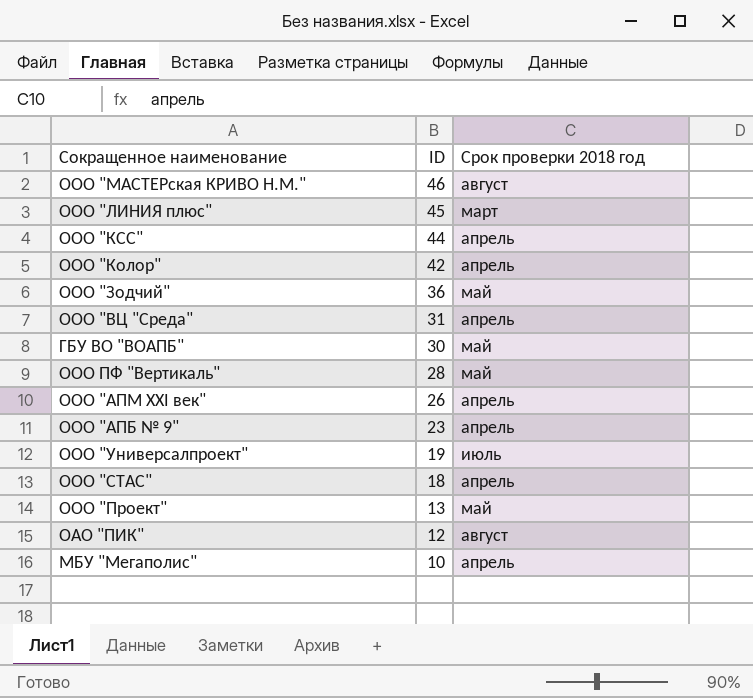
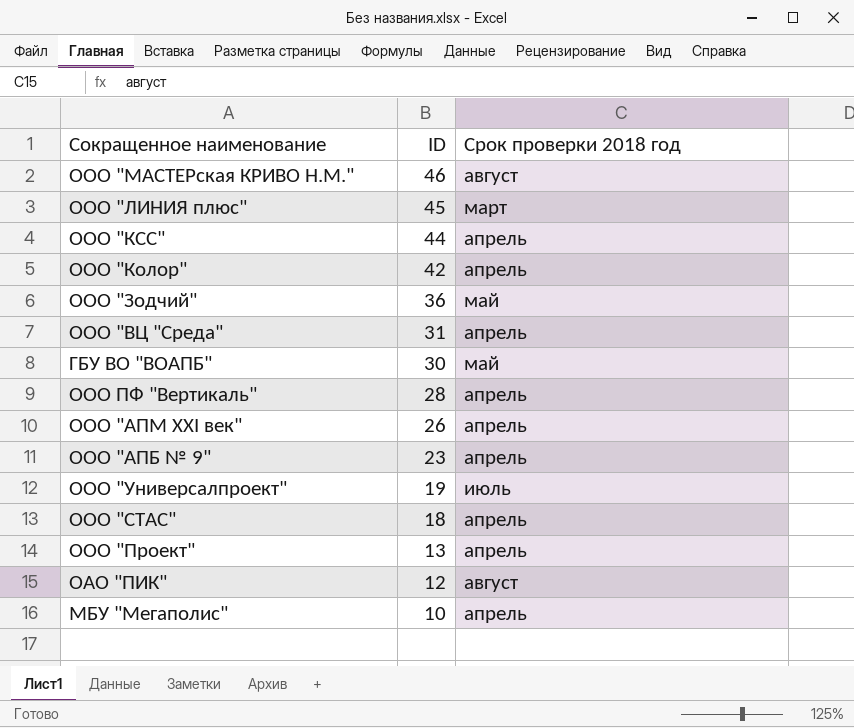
ООО ПФ "Вертикаль" | Срок проверки 2018 год: май -> апрель
ООО "Проект" | Срок проверки 2018 год: май -> апрель

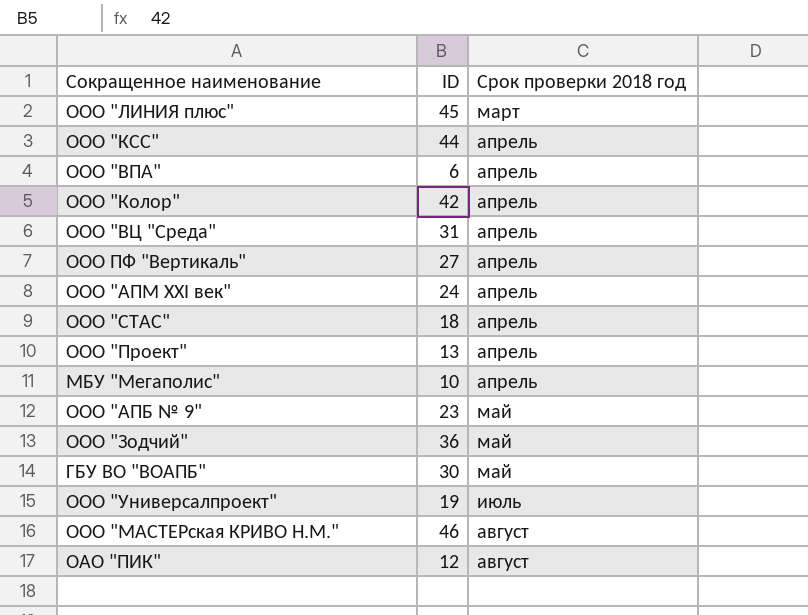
row order: ID descending -> Срок проверки 2018 год ascending
row ООО "ВПА": none -> 6 | апрель
ООО ПФ "Вертикаль" | ID: 28 -> 27
ООО "АПМ XXI век" | ID: 26 -> 24
ООО "АПБ № 9" | Срок проверки 2018 год: апрель -> май

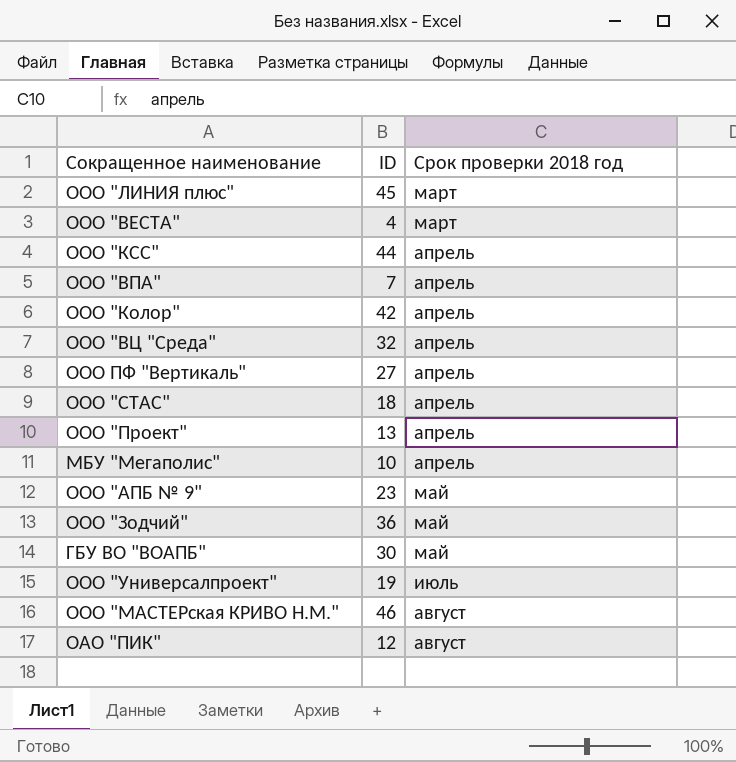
row ООО "АПМ XXI век": 24 | апрель -> none
row ООО "ВЕСТА": none -> 4 | март
ООО "ВПА" | ID: 6 -> 7
ООО "ВЦ "Среда" | ID: 31 -> 32

